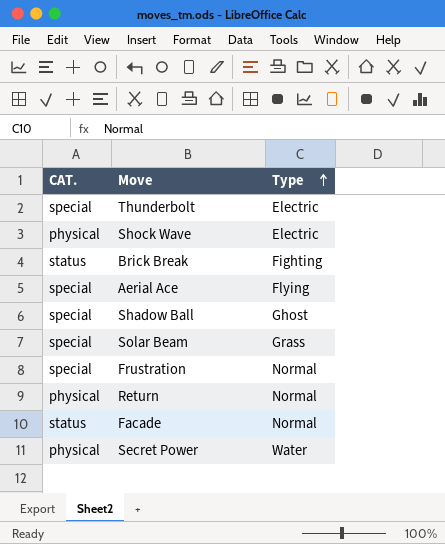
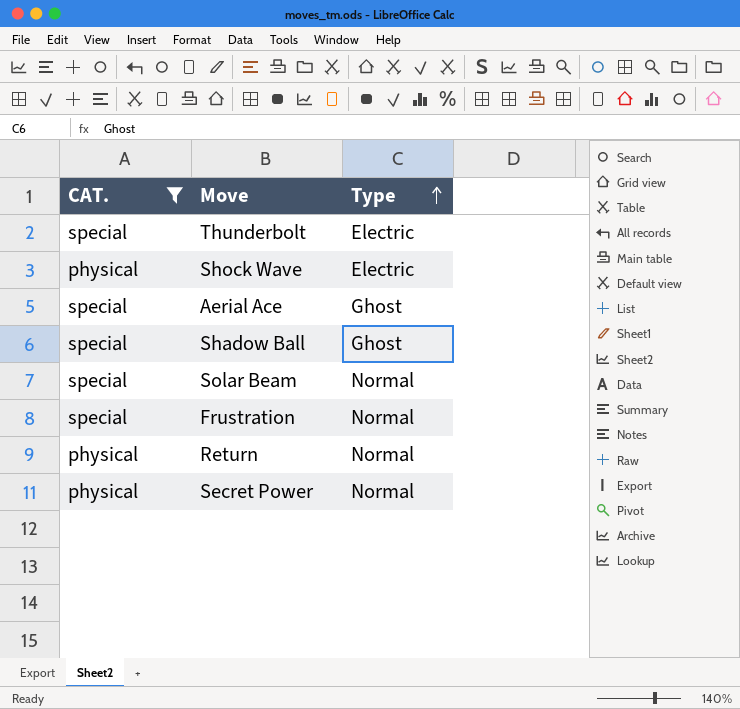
filter: none -> CAT. != status
Aerial Ace | Type: Flying -> Ghost
Solar Beam | Type: Grass -> Normal
Secret Power | Type: Water -> Normal

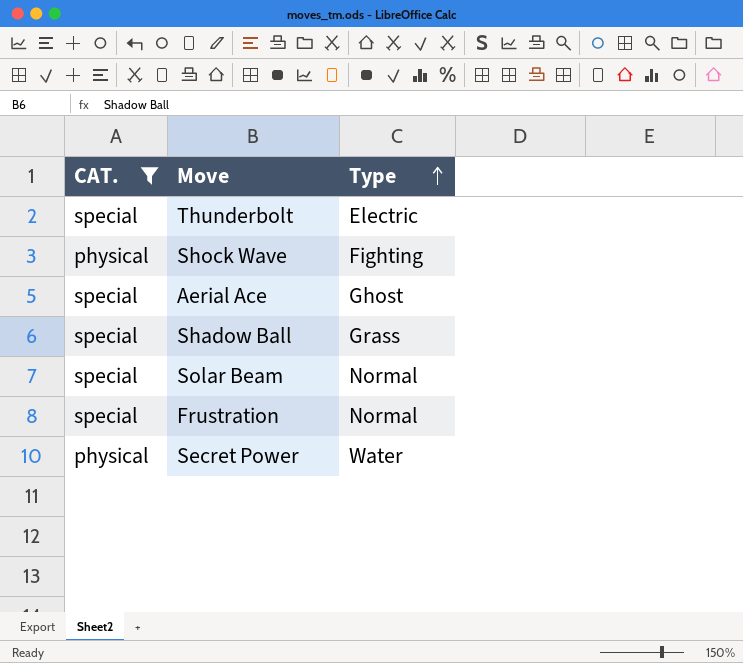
row Return: physical | Normal -> none
Shock Wave | Type: Electric -> Fighting
Shadow Ball | Type: Ghost -> Grass
Secret Power | Type: Normal -> Water

